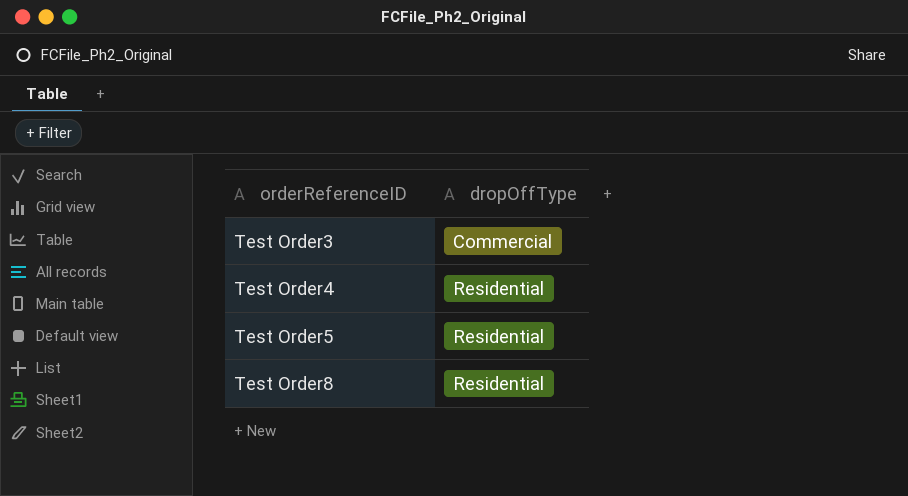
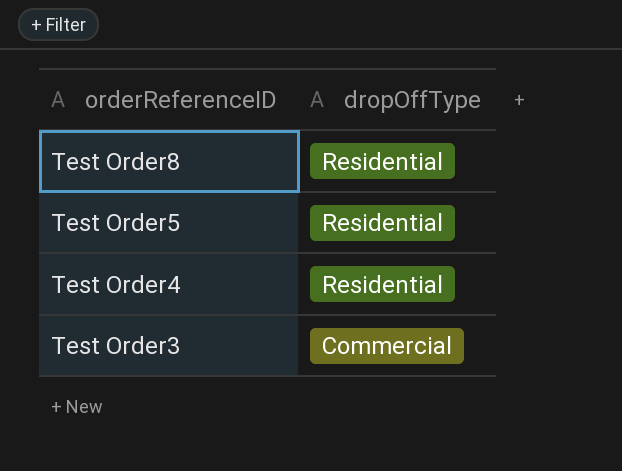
row order: orderReferenceID ascending -> orderReferenceID descending

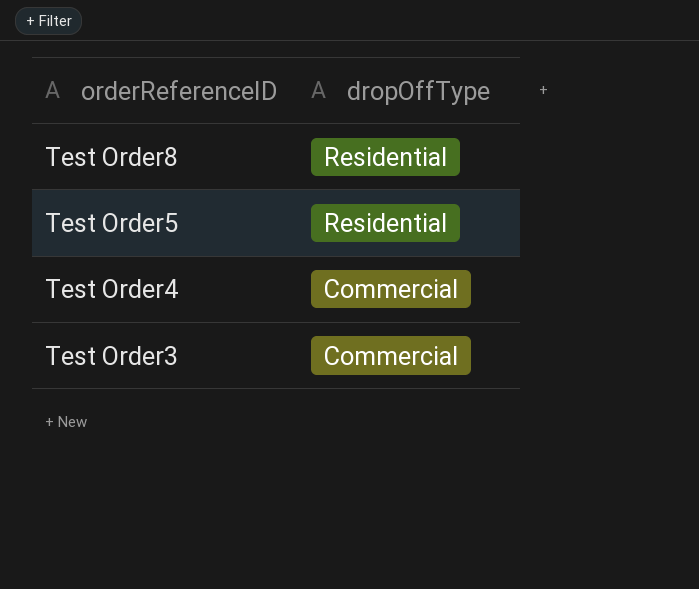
Test Order4 | dropOffType: Residential -> Commercial

